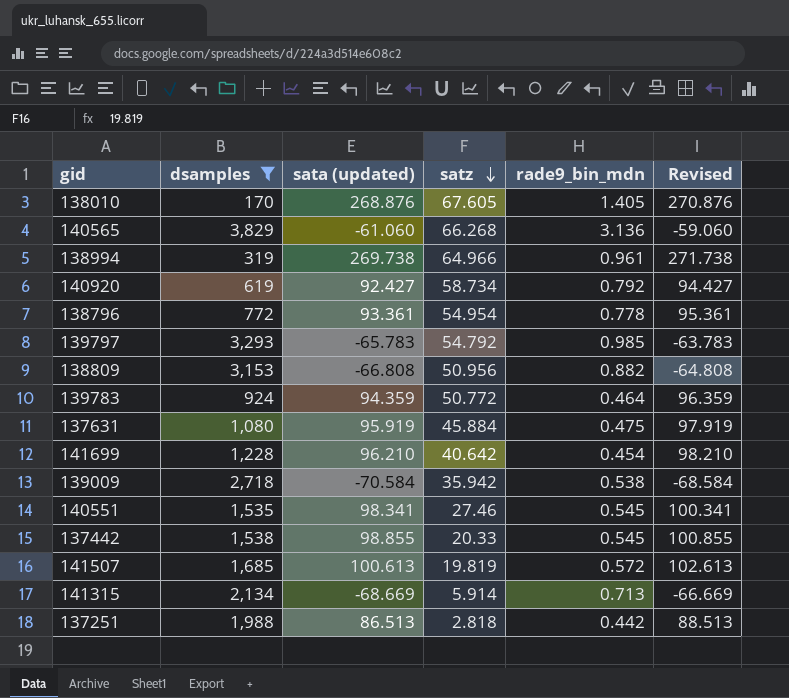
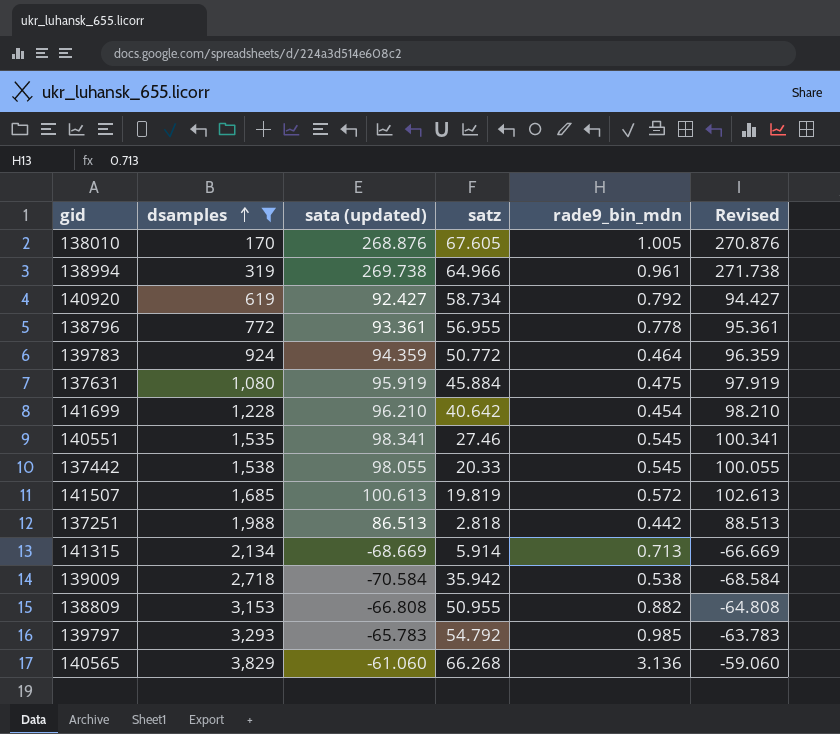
row order: satz descending -> dsamples ascending
138010 | rade9_bin_mdn: 1.405 -> 1.005
138796 | satz: 54.954 -> 56.955
137442 | sata (updated): 98.855 -> 98.055
137442 | Revised: 100.855 -> 100.055
138809 | satz: 50.956 -> 50.955

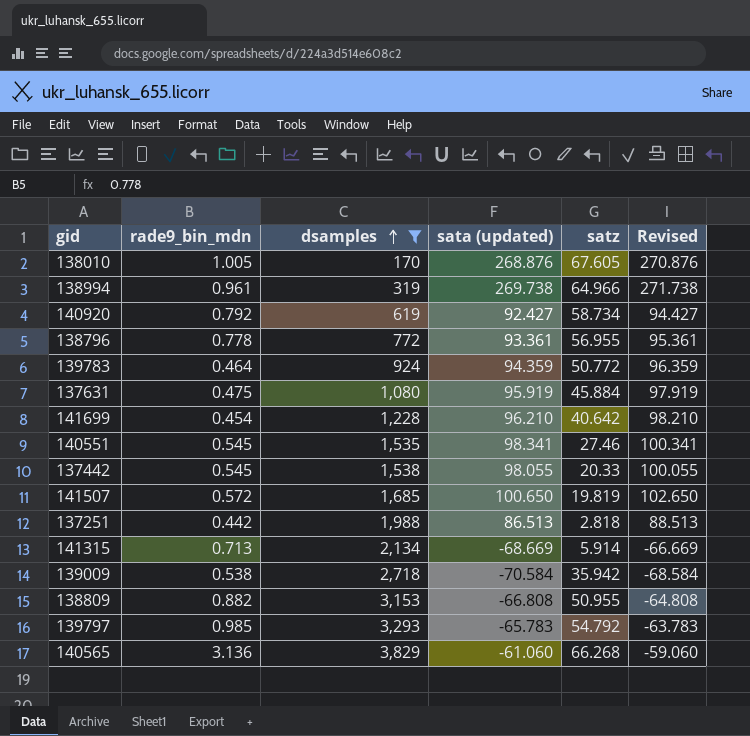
column rade9_bin_mdn | position: 5 -> 2
141507 | sata (updated): 100.613 -> 100.650
141507 | Revised: 102.613 -> 102.650

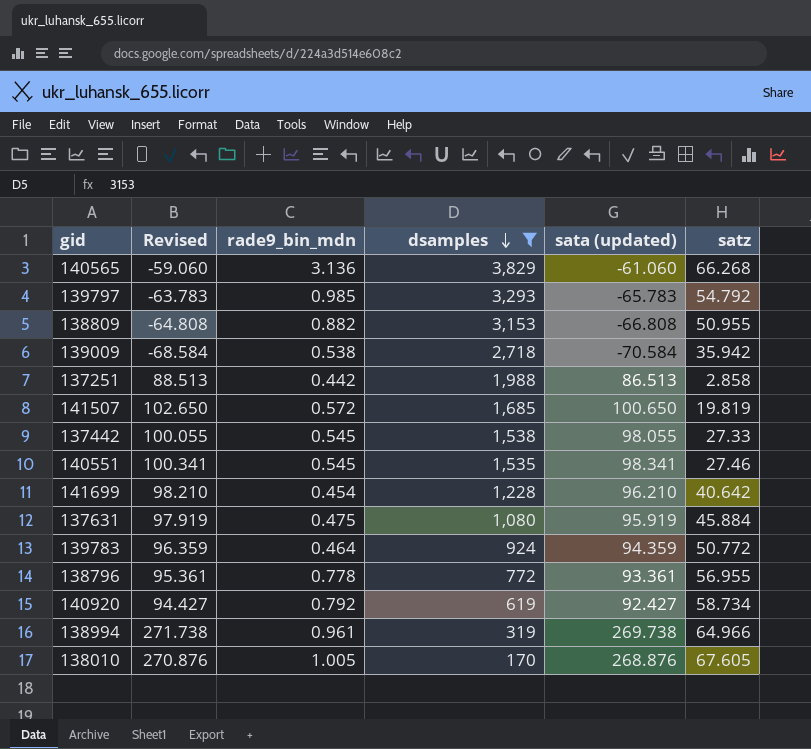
row order: dsamples ascending -> dsamples descending
column Revised | position: 6 -> 2
row 141315: 0.713 | 2,134 | -68.669 | 5.914 | -66.669 -> none
137251 | satz: 2.818 -> 2.858
137442 | satz: 20.33 -> 27.33

